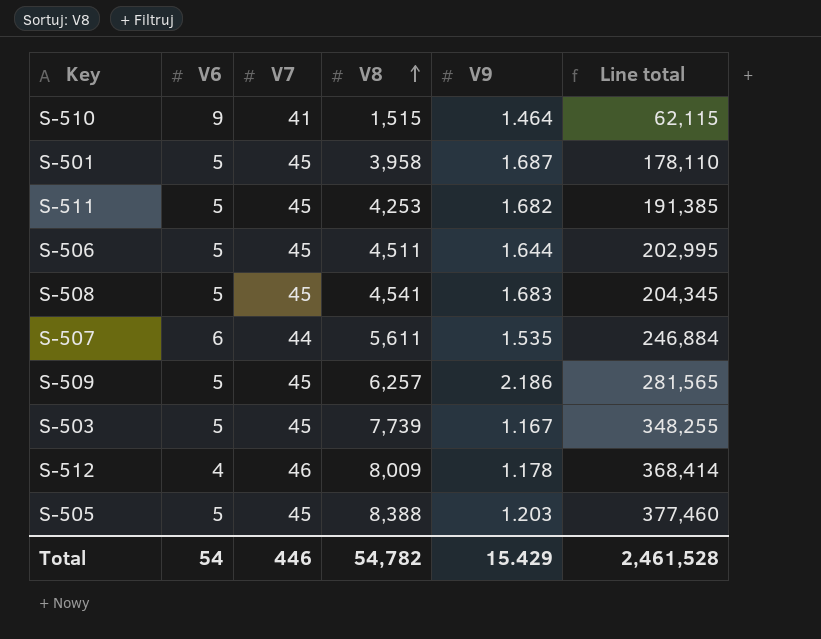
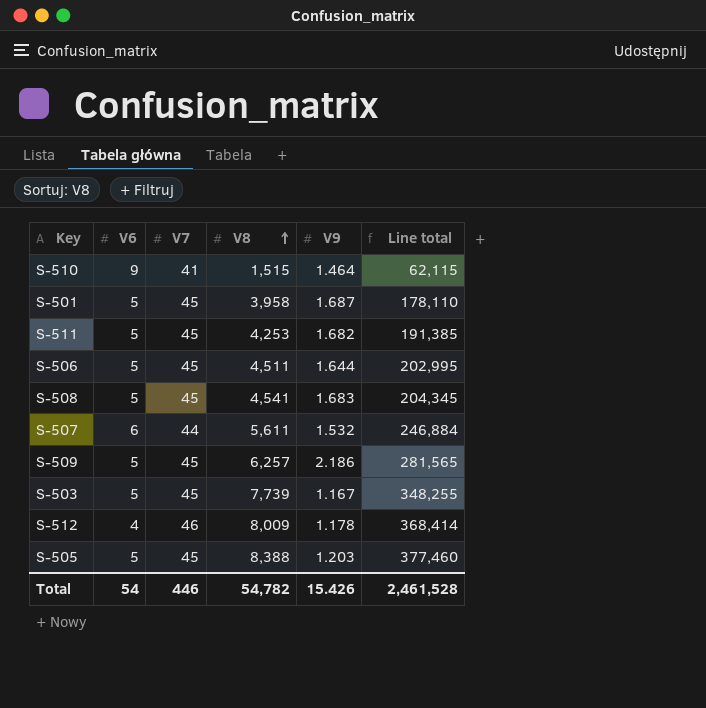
S-507 | V9: 1.535 -> 1.532
Total | V9: 15.429 -> 15.426

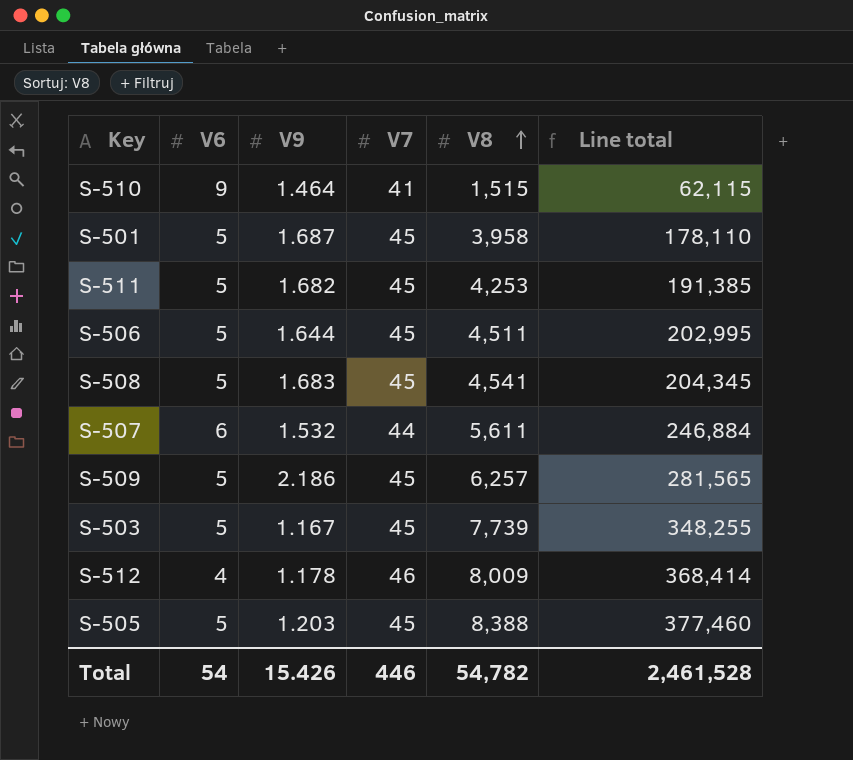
column V9 | position: 5 -> 3

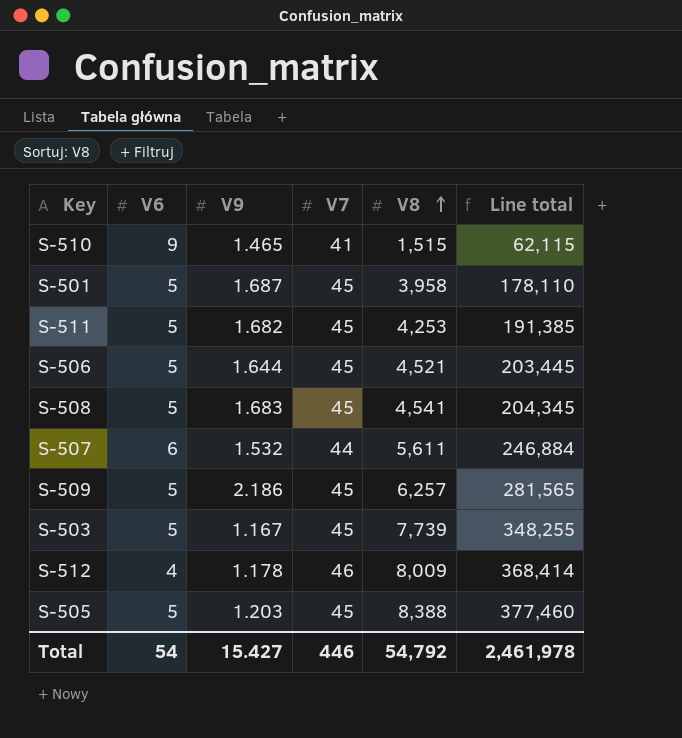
S-510 | V9: 1.464 -> 1.465
S-506 | V8: 4,511 -> 4,521
S-506 | Line total: 202,995 -> 203,445
Total | V9: 15.426 -> 15.427
Total | V8: 54,782 -> 54,792
Total | Line total: 2,461,528 -> 2,461,978

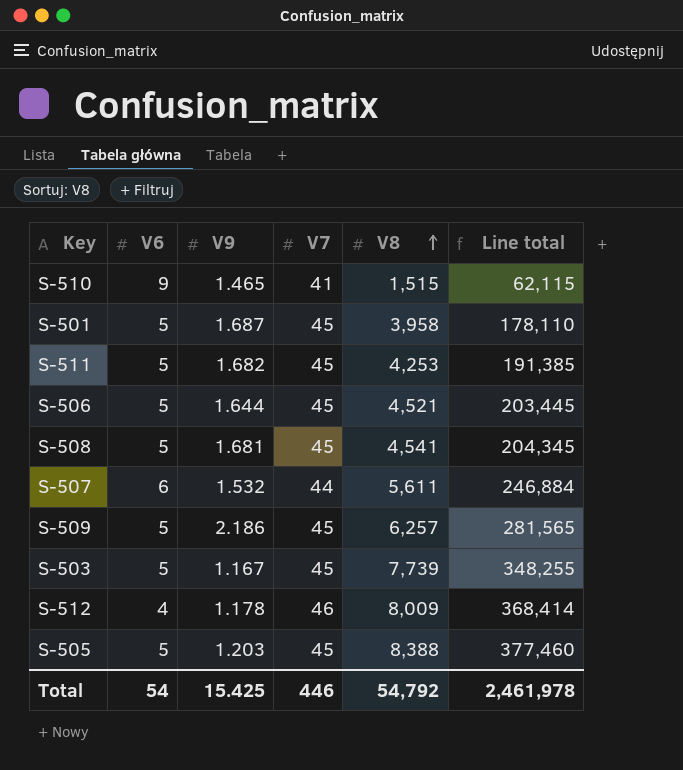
S-508 | V9: 1.683 -> 1.681
Total | V9: 15.427 -> 15.425

